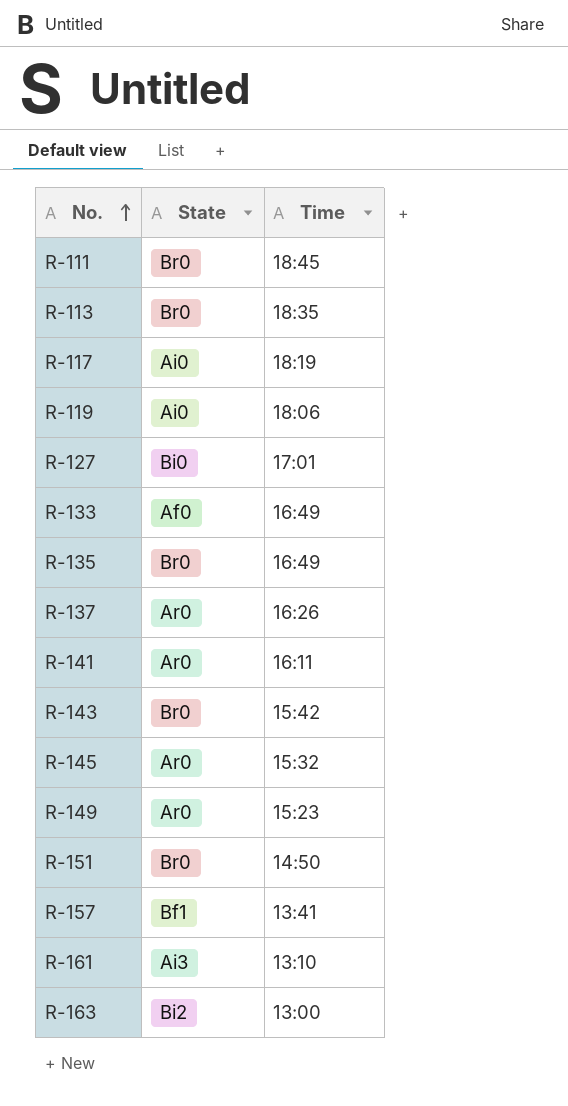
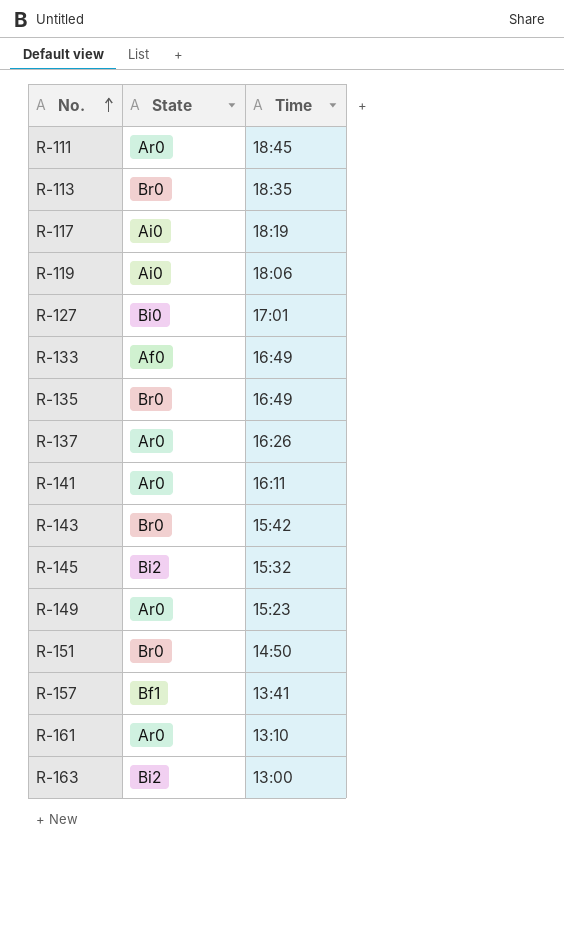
R-111 | State: Br0 -> Ar0
R-145 | State: Ar0 -> Bi2
R-161 | State: Ai3 -> Ar0

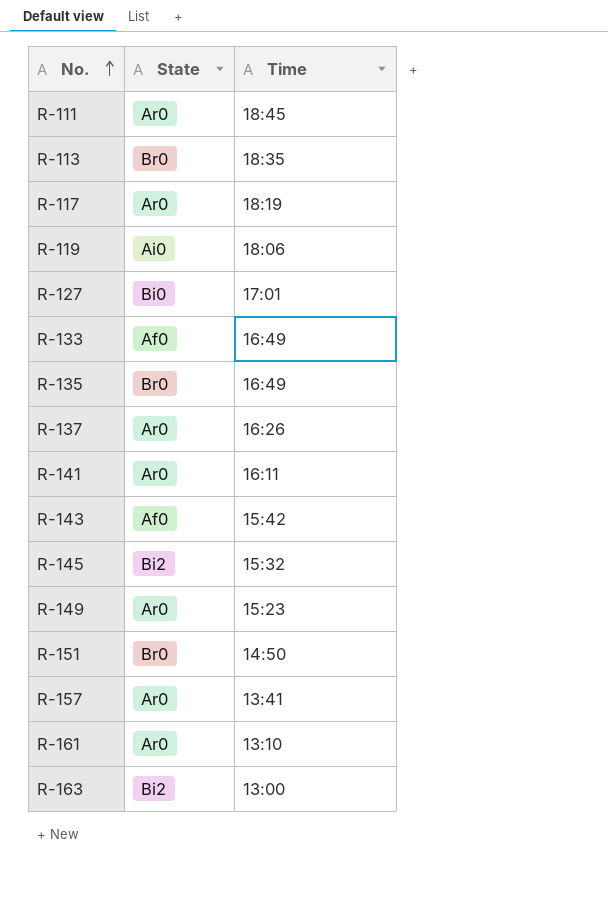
R-117 | State: Ai0 -> Ar0
R-143 | State: Br0 -> Af0
R-157 | State: Bf1 -> Ar0

